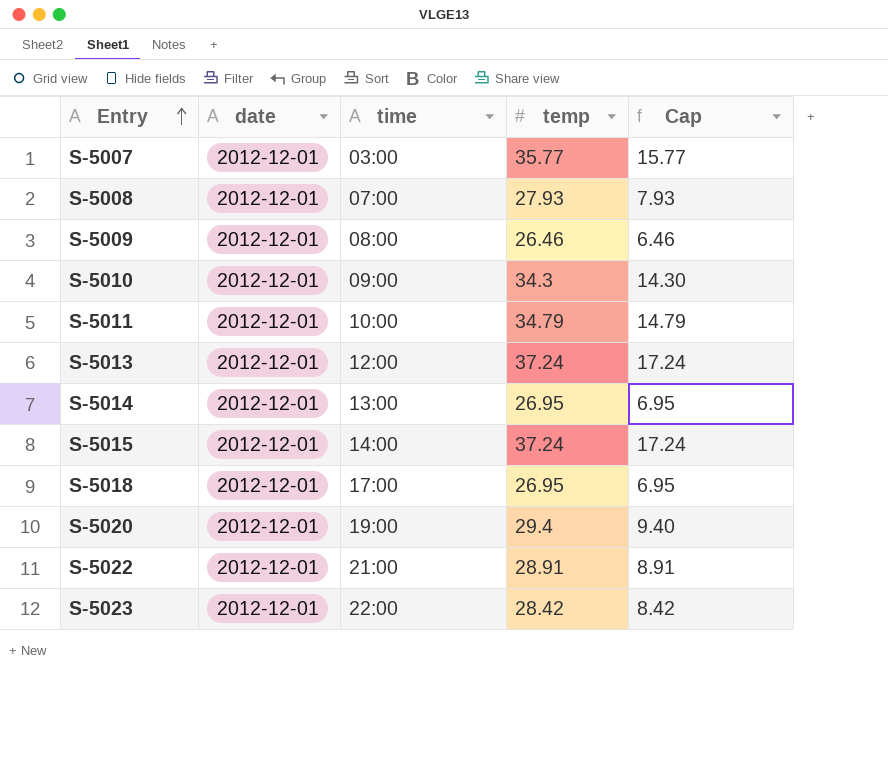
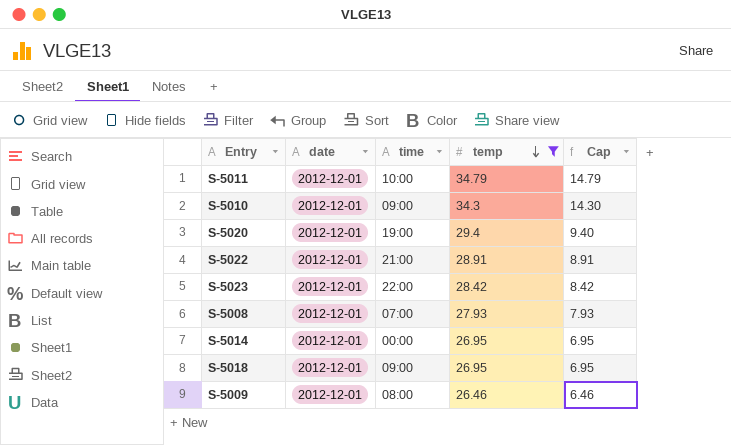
filter: none -> temp <= 34.79
row order: Entry ascending -> temp descending
S-5014 | time: 13:00 -> 00:00
S-5018 | time: 17:00 -> 09:00

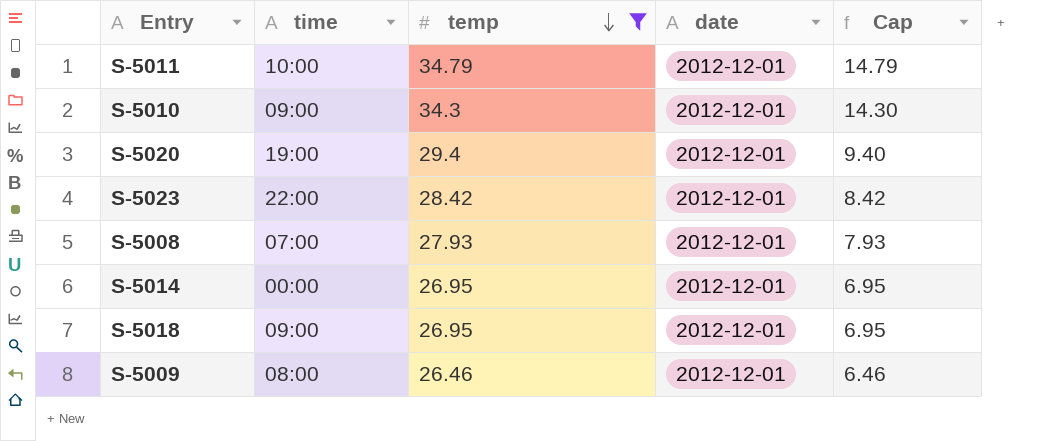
column date | position: 2 -> 4
row S-5022: 2012-12-01 | 21:00 | 28.91 | 8.91 -> none

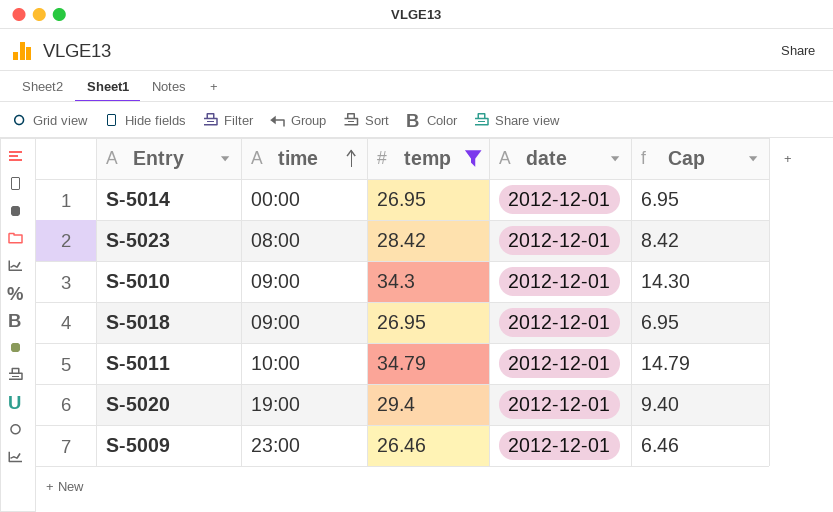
row order: temp descending -> time ascending
row S-5008: 07:00 | 27.93 | 2012-12-01 | 7.93 -> none
S-5023 | time: 22:00 -> 08:00
S-5009 | time: 08:00 -> 23:00

